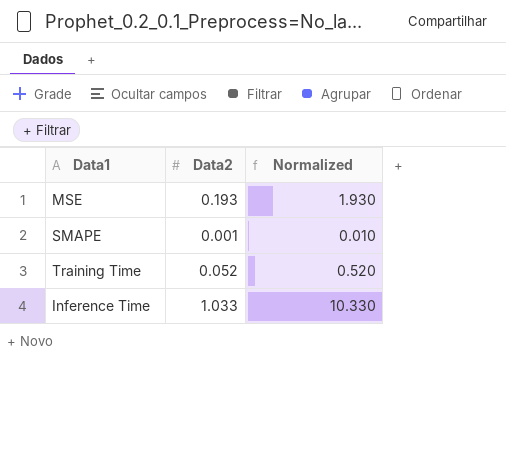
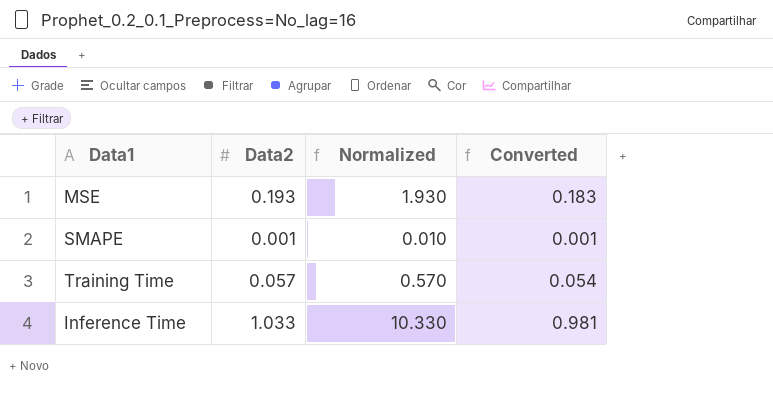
column Converted | formula: none -> [Data2] * 0.95
Training Time | Data2: 0.052 -> 0.057
Training Time | Normalized: 0.520 -> 0.570

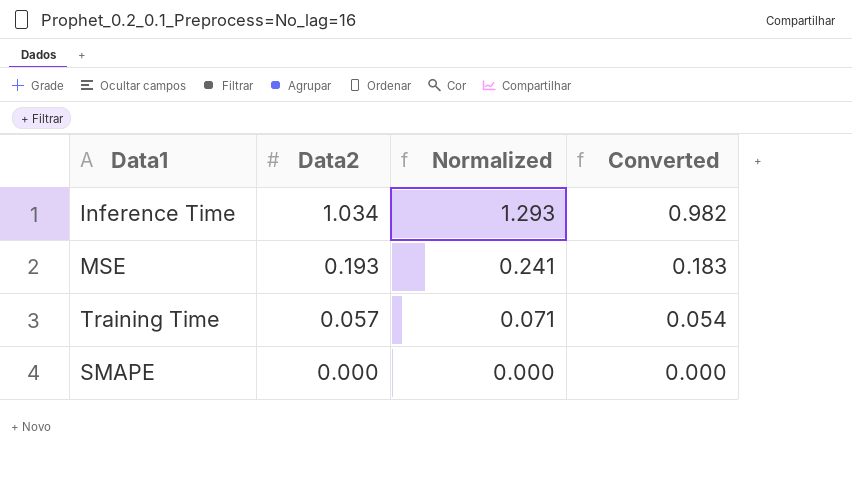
row order: none -> Data2 descending
column Normalized | formula: [Data2] * 10 -> [Data2] * 1.25
Inference Time | Data2: 1.033 -> 1.034
Inference Time | Converted: 0.981 -> 0.982
SMAPE | Data2: 0.001 -> 0.000
SMAPE | Converted: 0.001 -> 0.000

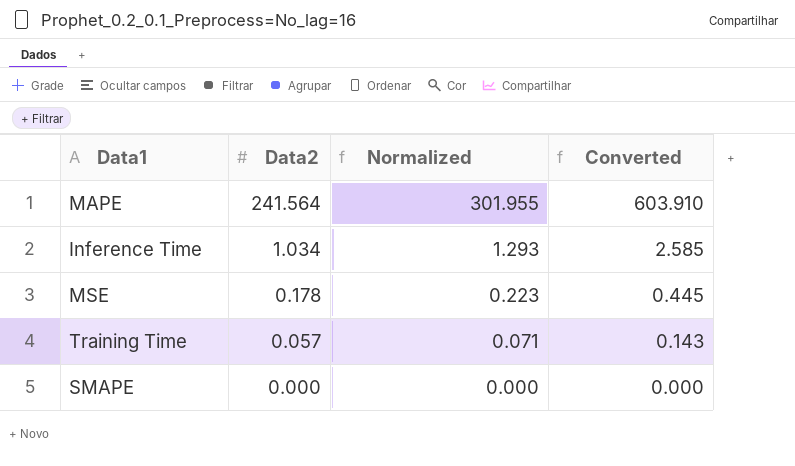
column Converted | formula: [Data2] * 0.95 -> [Data2] * 2.5
row MAPE: none -> 241.564 | 301.955 | 603.910
MSE | Data2: 0.193 -> 0.178
MSE | Normalized: 0.241 -> 0.223

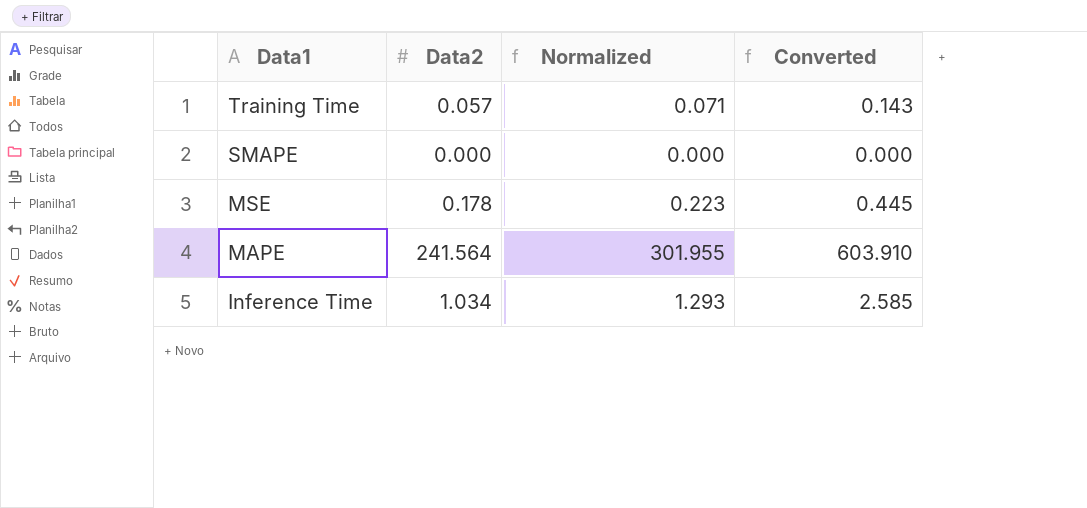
row order: Data2 descending -> Data1 descending

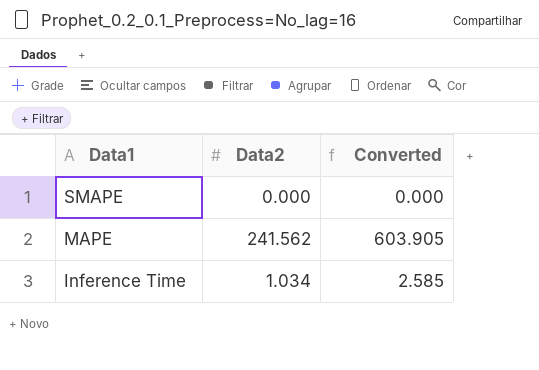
column Normalized | formula: [Data2] * 1.25 -> none
row Training Time: 0.057 | 0.071 | 0.143 -> none
row MSE: 0.178 | 0.223 | 0.445 -> none
MAPE | Data2: 241.564 -> 241.562
MAPE | Converted: 603.910 -> 603.905

